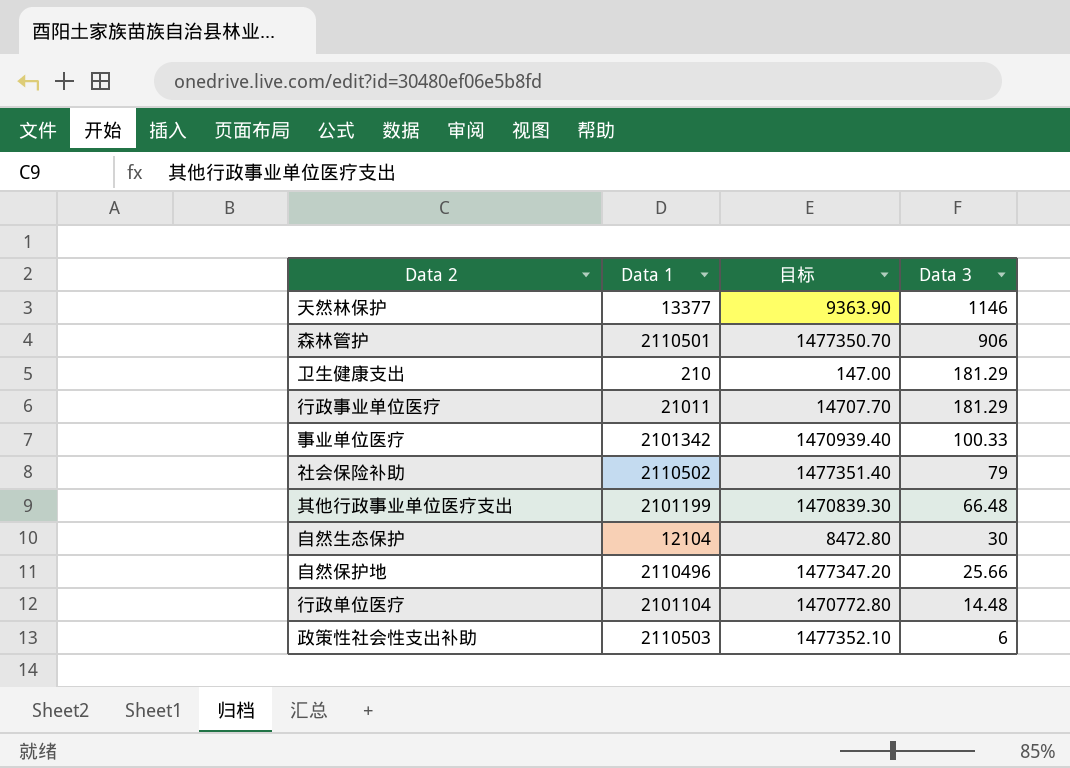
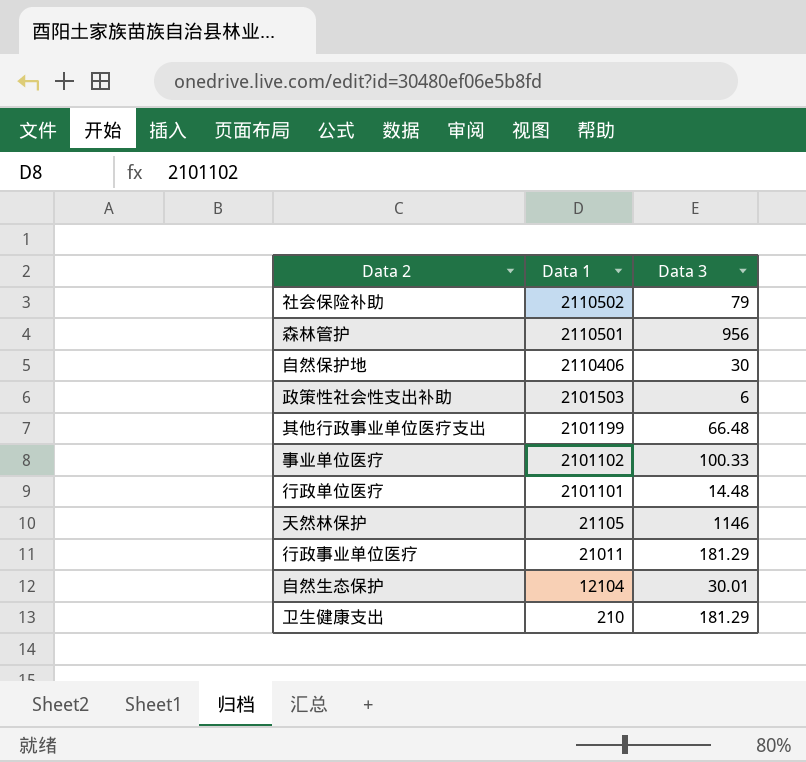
row order: Data 3 descending -> Data 1 descending
column 目标 | formula: [Data 1] * 0.7 -> none
森林管护 | Data 3: 906 -> 956
自然保护地 | Data 1: 2110496 -> 2110406
自然保护地 | Data 3: 25.66 -> 30
政策性社会性支出补助 | Data 1: 2110503 -> 2101503
事业单位医疗 | Data 1: 2101342 -> 2101102
行政单位医疗 | Data 1: 2101104 -> 2101101
天然林保护 | Data 1: 13377 -> 21105
自然生态保护 | Data 3: 30 -> 30.01

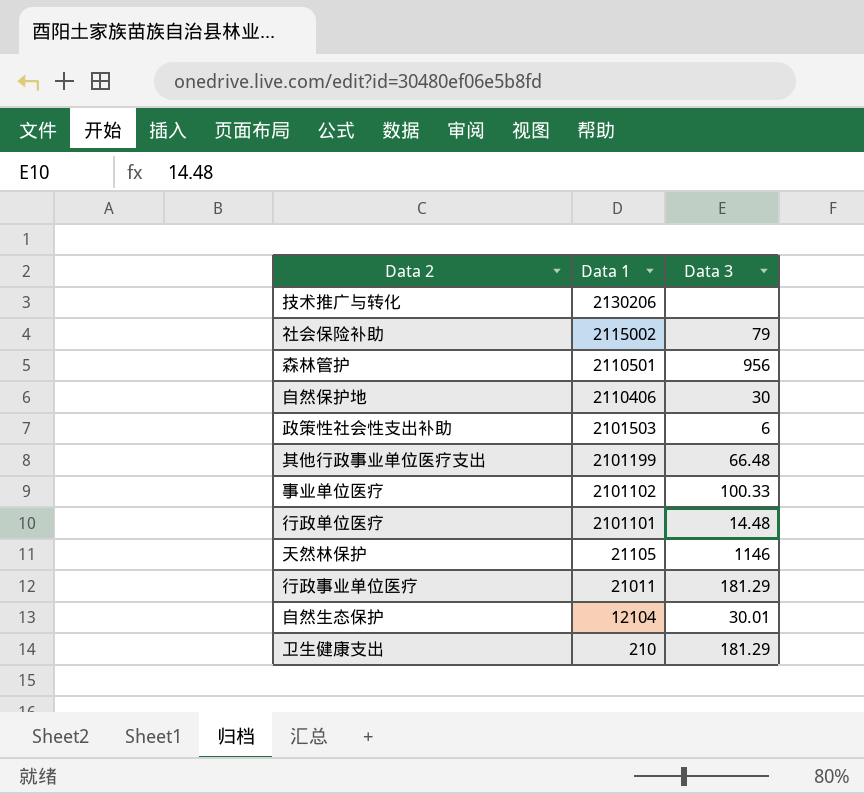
row 技术推广与转化: none -> 2130206 | none
社会保险补助 | Data 1: 2110502 -> 2115002

